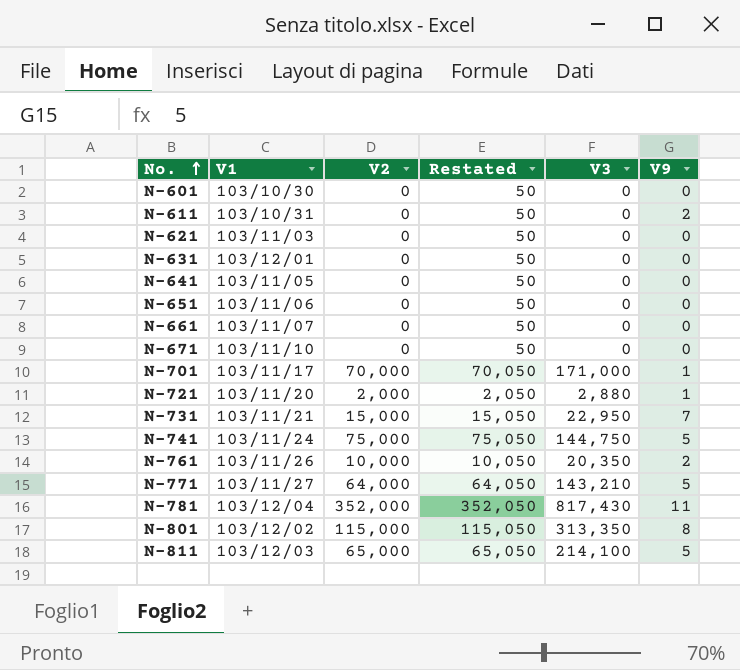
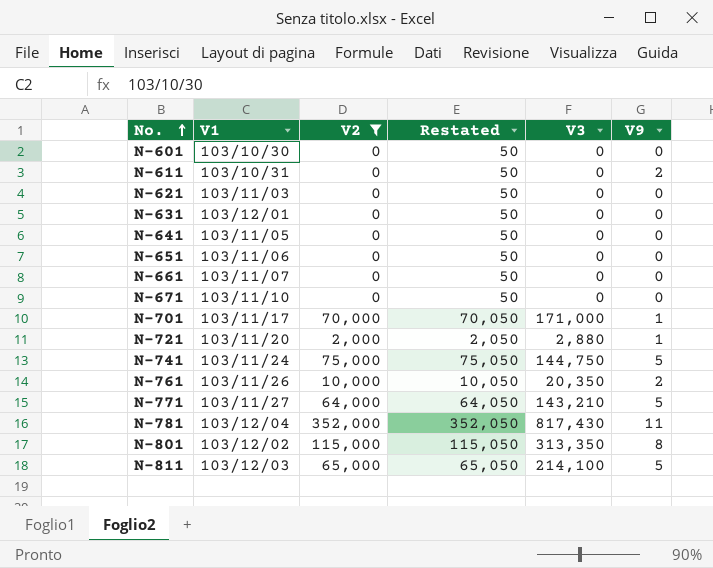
filter: none -> V2 != 15,000

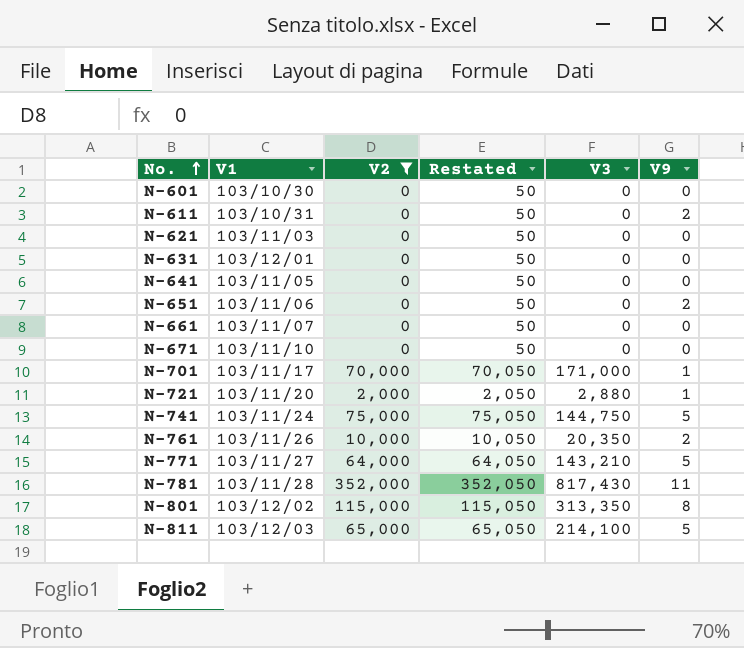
N-651 | V9: 0 -> 2
N-781 | V1: 103/12/04 -> 103/11/28

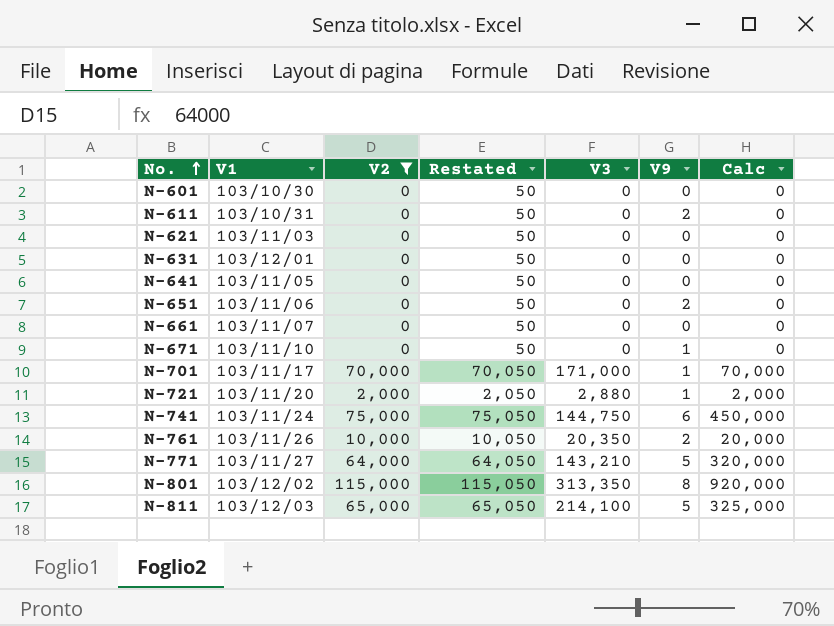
column Calc | formula: none -> [V2] * [V9]
row N-781: 103/11/28 | 352,000 | 352,050 | 817,430 | 11 -> none
N-671 | V9: 0 -> 1
N-741 | V9: 5 -> 6

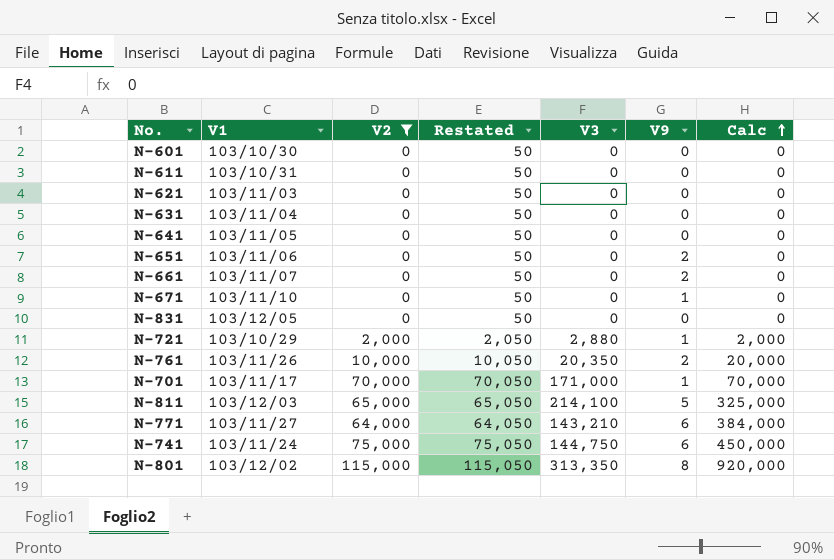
row order: No. ascending -> Calc ascending
N-611 | V9: 2 -> 0
N-631 | V1: 103/12/01 -> 103/11/04
N-661 | V9: 0 -> 2
row N-831: none -> 103/12/05 | 0 | 50 | 0 | 0 | 0
N-721 | V1: 103/11/20 -> 103/10/29
N-771 | V9: 5 -> 6
N-771 | Calc: 320,000 -> 384,000

